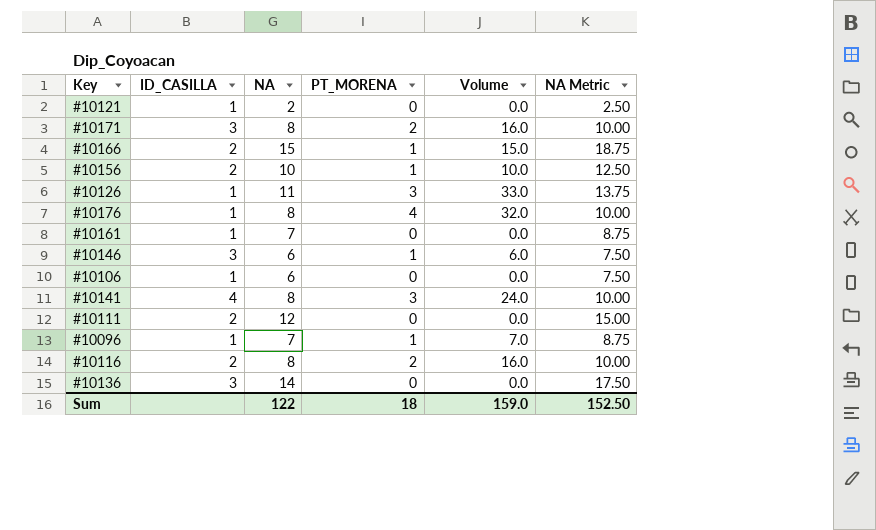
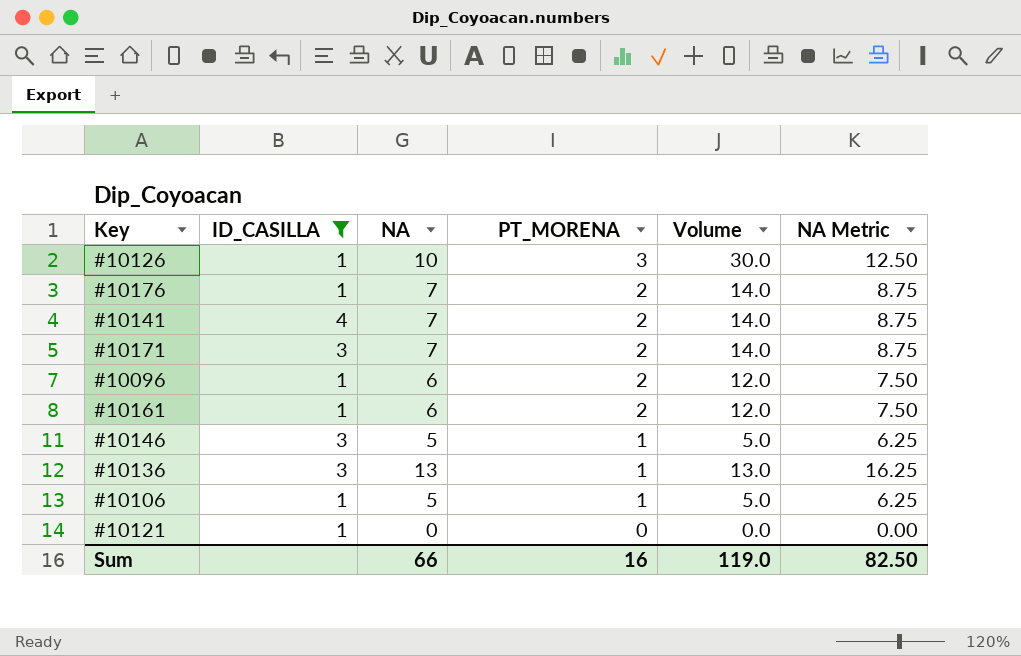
filter: none -> ID_CASILLA != 2
row order: none -> PT_MORENA descending
#10126 | NA: 11 -> 10
#10126 | Volume: 33.0 -> 30.0
#10126 | NA Metric: 13.75 -> 12.50
#10176 | NA: 8 -> 7
#10176 | PT_MORENA: 4 -> 2
#10176 | Volume: 32.0 -> 14.0
#10176 | NA Metric: 10.00 -> 8.75
#10141 | NA: 8 -> 7
#10141 | PT_MORENA: 3 -> 2
#10141 | Volume: 24.0 -> 14.0
#10141 | NA Metric: 10.00 -> 8.75
#10171 | NA: 8 -> 7
#10171 | Volume: 16.0 -> 14.0
#10171 | NA Metric: 10.00 -> 8.75
#10096 | NA: 7 -> 6
#10096 | PT_MORENA: 1 -> 2
#10096 | Volume: 7.0 -> 12.0
#10096 | NA Metric: 8.75 -> 7.50
#10161 | NA: 7 -> 6
#10161 | PT_MORENA: 0 -> 2
#10161 | Volume: 0.0 -> 12.0
#10161 | NA Metric: 8.75 -> 7.50
#10146 | NA: 6 -> 5
#10146 | Volume: 6.0 -> 5.0
#10146 | NA Metric: 7.50 -> 6.25
#10136 | NA: 14 -> 13
#10136 | PT_MORENA: 0 -> 1
#10136 | Volume: 0.0 -> 13.0
#10136 | NA Metric: 17.50 -> 16.25
#10106 | NA: 6 -> 5
#10106 | PT_MORENA: 0 -> 1
#10106 | Volume: 0.0 -> 5.0
#10106 | NA Metric: 7.50 -> 6.25
#10121 | NA: 2 -> 0
#10121 | NA Metric: 2.50 -> 0.00
Sum | NA: 122 -> 66
Sum | PT_MORENA: 18 -> 16
Sum | Volume: 159.0 -> 119.0
Sum | NA Metric: 152.50 -> 82.50

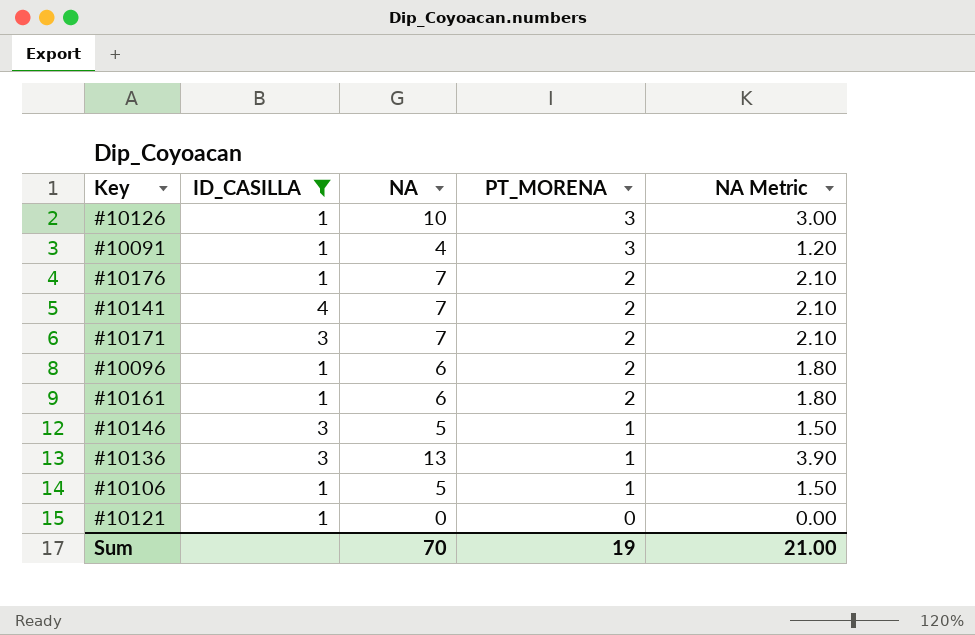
column Volume | formula: [NA] * [PT_MORENA] -> none
column NA Metric | formula: [NA] * 1.25 -> [NA] * 0.3
row #10091: none -> 1 | 4 | 3 | 1.20
Sum | NA: 66 -> 70
Sum | PT_MORENA: 16 -> 19
Sum | NA Metric: 82.50 -> 21.00

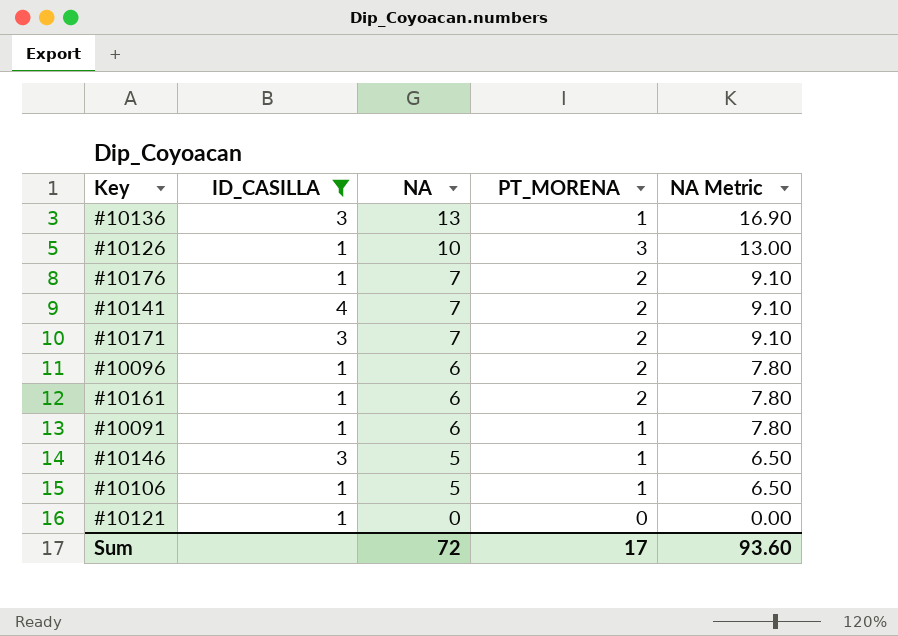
row order: PT_MORENA descending -> NA descending
column NA Metric | formula: [NA] * 0.3 -> [NA] * 1.3
#10091 | NA: 4 -> 6
#10091 | PT_MORENA: 3 -> 1
Sum | NA: 70 -> 72
Sum | PT_MORENA: 19 -> 17
Sum | NA Metric: 21.00 -> 93.60

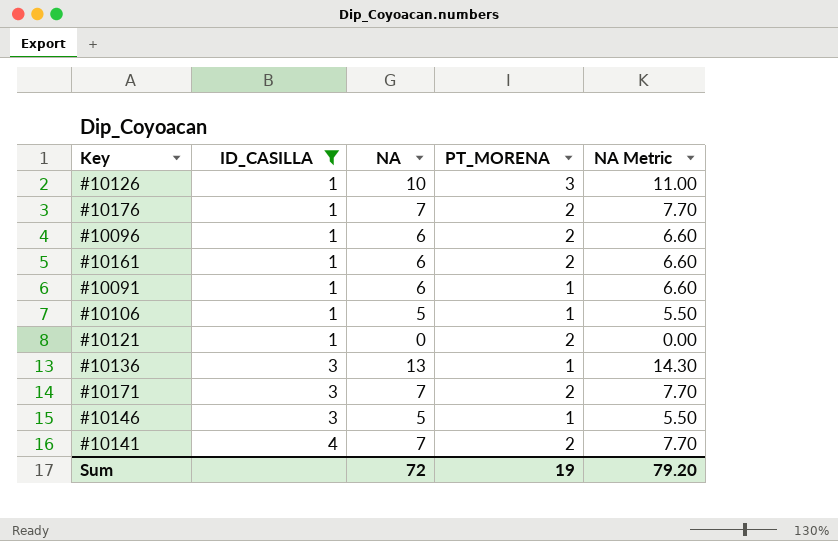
row order: NA descending -> ID_CASILLA ascending
column NA Metric | formula: [NA] * 1.3 -> [NA] * 1.1
#10121 | PT_MORENA: 0 -> 2
Sum | PT_MORENA: 17 -> 19
Sum | NA Metric: 93.60 -> 79.20

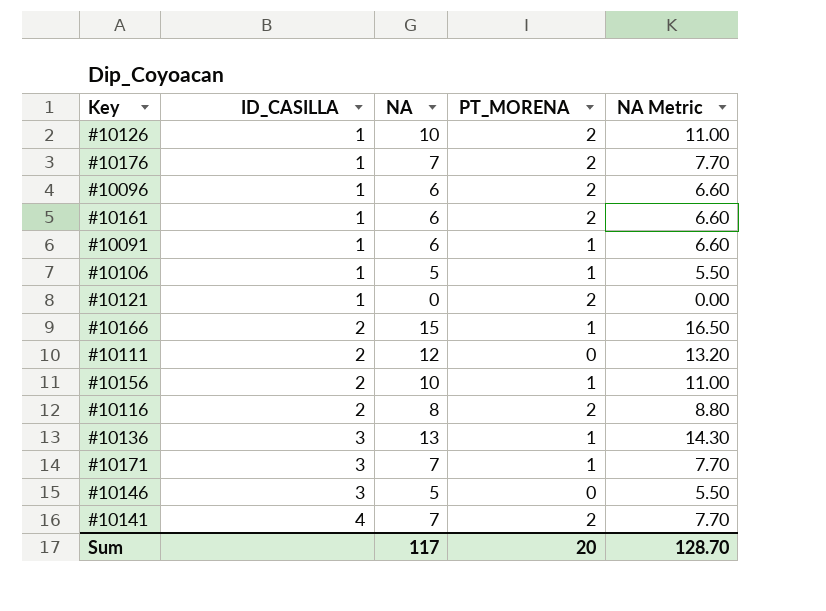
filter: ID_CASILLA != 2 -> none
#10126 | PT_MORENA: 3 -> 2
#10171 | PT_MORENA: 2 -> 1
#10146 | PT_MORENA: 1 -> 0
Sum | NA: 72 -> 117
Sum | PT_MORENA: 19 -> 20
Sum | NA Metric: 79.20 -> 128.70

